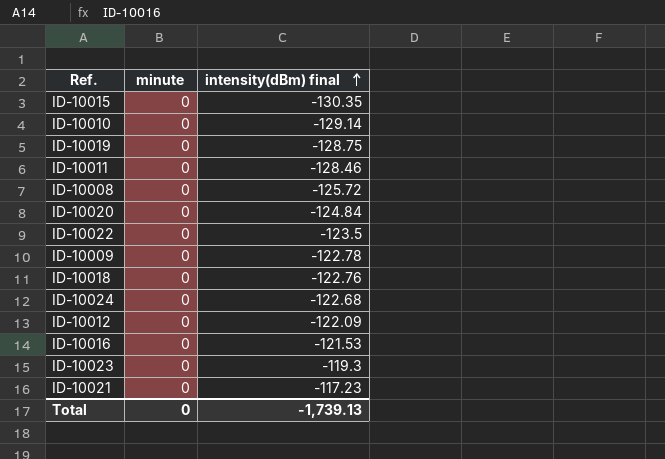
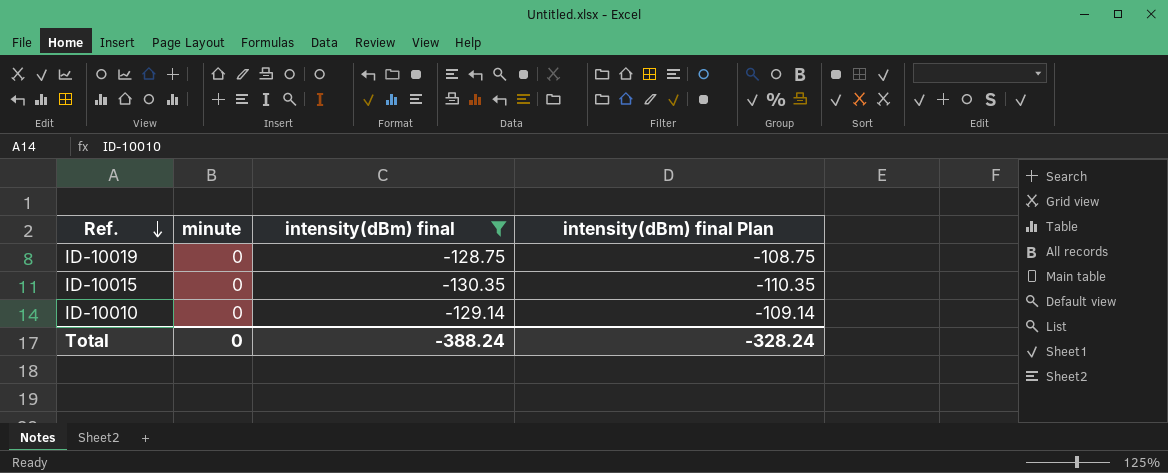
filter: none -> intensity(dBm) final <= -128.75
row order: intensity(dBm) final ascending -> Ref. descending
column intensity(dBm) final Plan | formula: none -> [intensity(dBm) final] + 20
Total | intensity(dBm) final: -1,739.13 -> -388.24

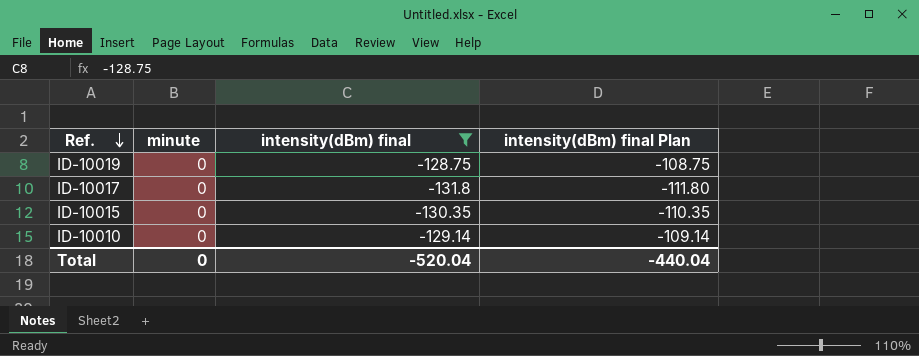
row ID-10017: none -> 0 | -131.8 | -111.80
Total | intensity(dBm) final: -388.24 -> -520.04
Total | intensity(dBm) final Plan: -328.24 -> -440.04

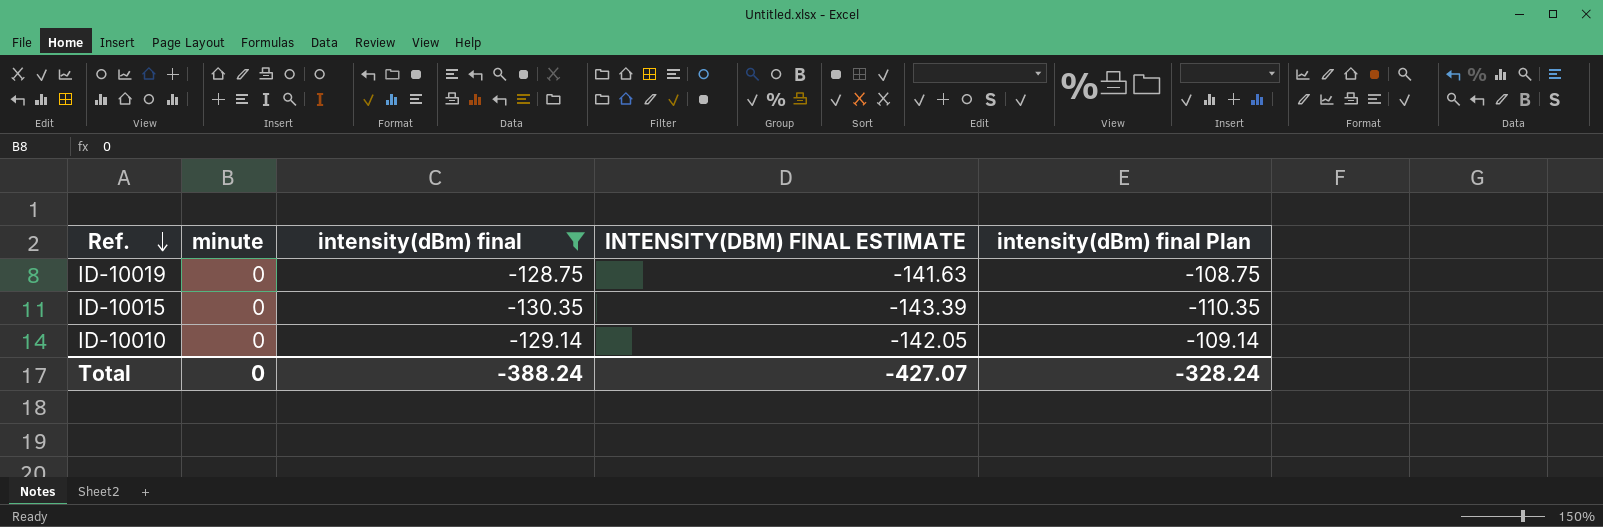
column INTENSITY(DBM) FINAL ESTIMATE | formula: none -> [intensity(dBm) final] * 1.1
row ID-10017: 0 | -131.8 | -111.80 -> none
Total | intensity(dBm) final: -520.04 -> -388.24
Total | intensity(dBm) final Plan: -440.04 -> -328.24

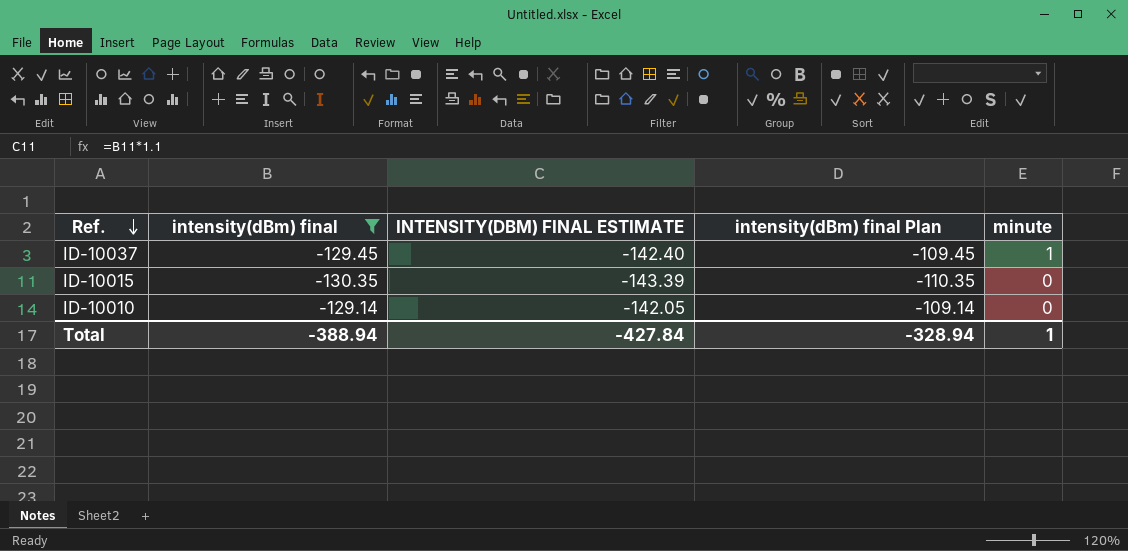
column minute | position: 2 -> 5
row ID-10019: 0 | -128.75 | -141.63 | -108.75 -> none
row ID-10037: none -> -129.45 | -142.40 | -109.45 | 1
Total | intensity(dBm) final: -388.24 -> -388.94
Total | INTENSITY(DBM) FINAL ESTIMATE: -427.07 -> -427.84
Total | intensity(dBm) final Plan: -328.24 -> -328.94
Total | minute: 0 -> 1

